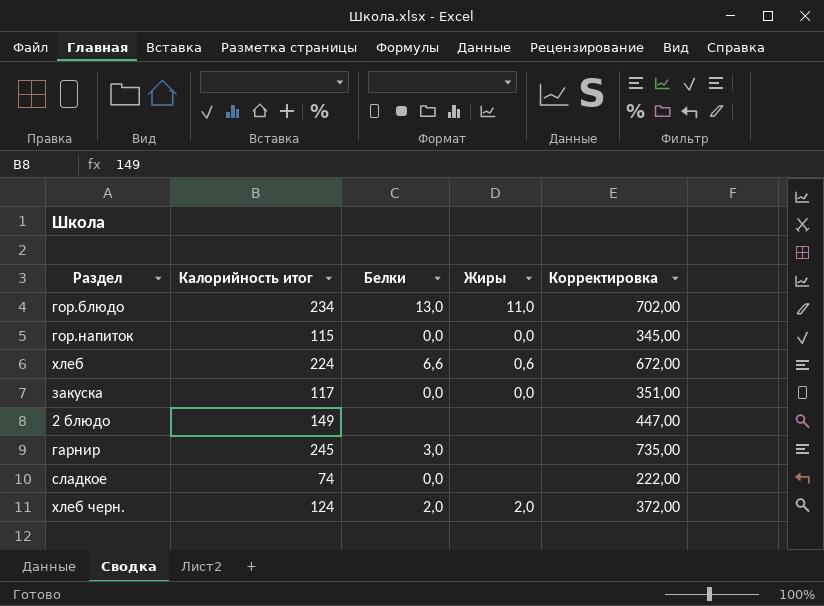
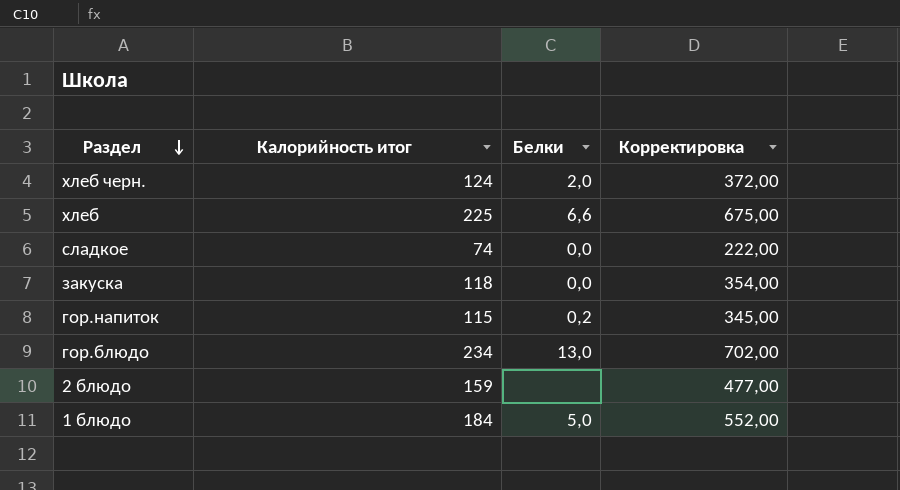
row order: none -> Раздел descending
column Жиры | position: 4 -> none
row гарнир: 245 | 3,0 | none | 735,00 -> none
хлеб | Калорийность итог: 224 -> 225
хлеб | Корректировка: 672,00 -> 675,00
закуска | Калорийность итог: 117 -> 118
закуска | Корректировка: 351,00 -> 354,00
гор.напиток | Белки: 0,0 -> 0,2
2 блюдо | Калорийность итог: 149 -> 159
2 блюдо | Корректировка: 447,00 -> 477,00
row 1 блюдо: none -> 184 | 5,0 | 552,00

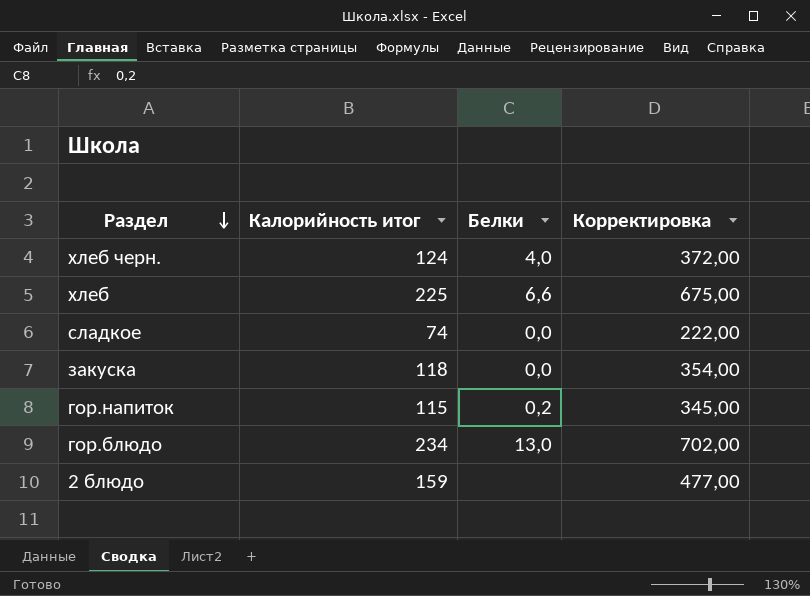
row 1 блюдо: 184 | 5,0 | 552,00 -> none
хлеб черн. | Белки: 2,0 -> 4,0

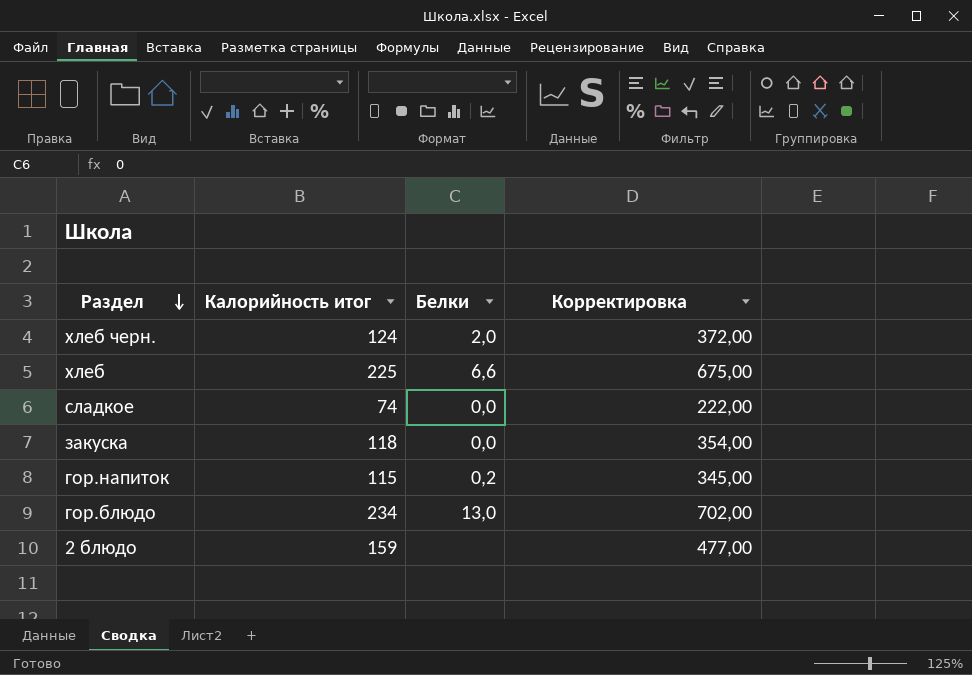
хлеб черн. | Белки: 4,0 -> 2,0

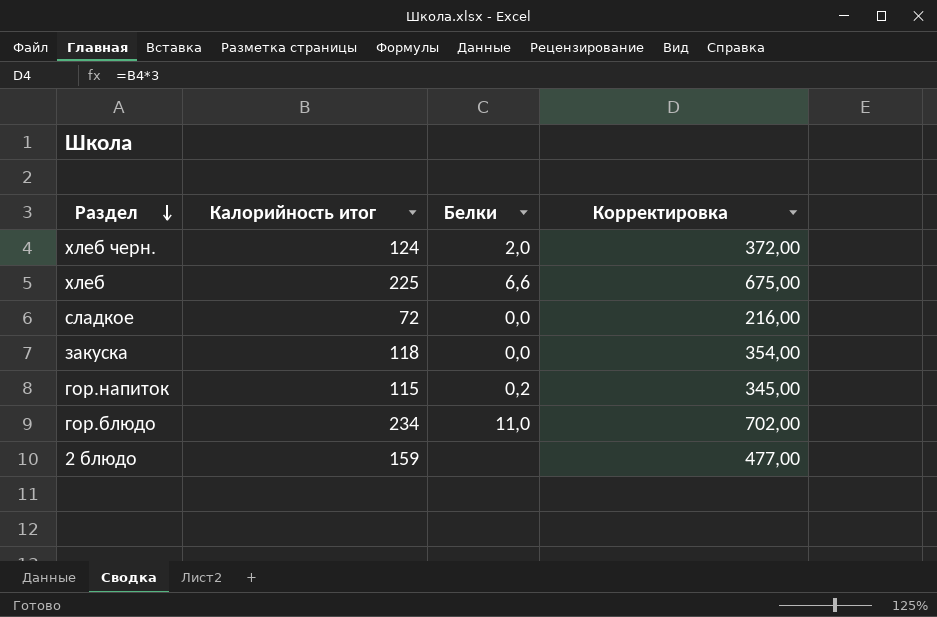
сладкое | Калорийность итог: 74 -> 72
сладкое | Корректировка: 222,00 -> 216,00
гор.блюдо | Белки: 13,0 -> 11,0

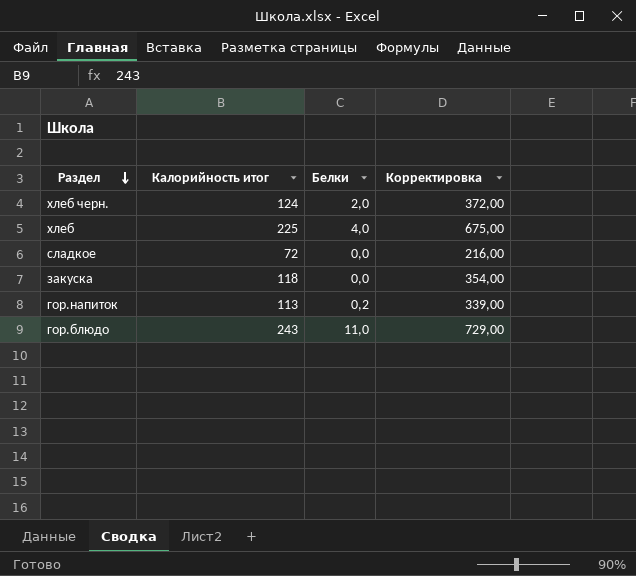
row 2 блюдо: 159 | none | 477,00 -> none
хлеб | Белки: 6,6 -> 4,0
гор.напиток | Калорийность итог: 115 -> 113
гор.напиток | Корректировка: 345,00 -> 339,00
гор.блюдо | Калорийность итог: 234 -> 243
гор.блюдо | Корректировка: 702,00 -> 729,00

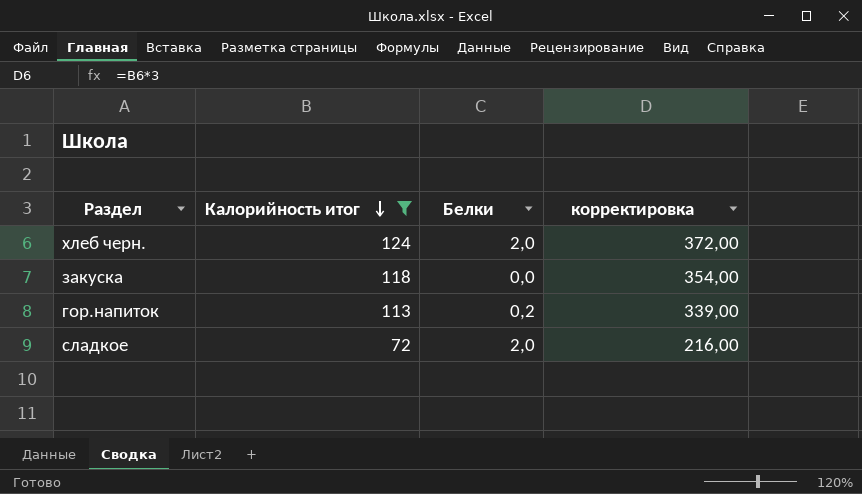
filter: none -> Калорийность итог <= 124
row order: Раздел descending -> Калорийность итог descending
column name: Корректировка -> корректировка
сладкое | Белки: 0,0 -> 2,0

